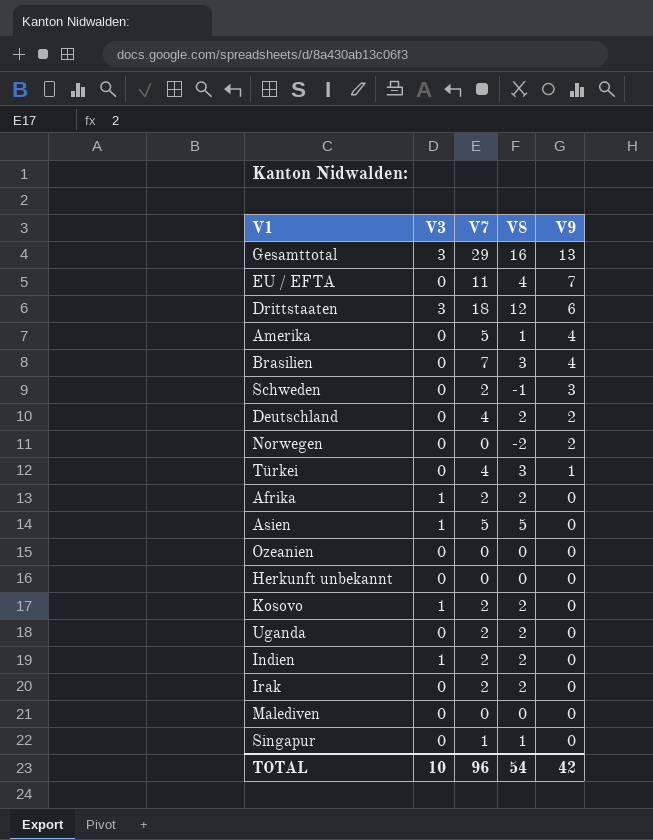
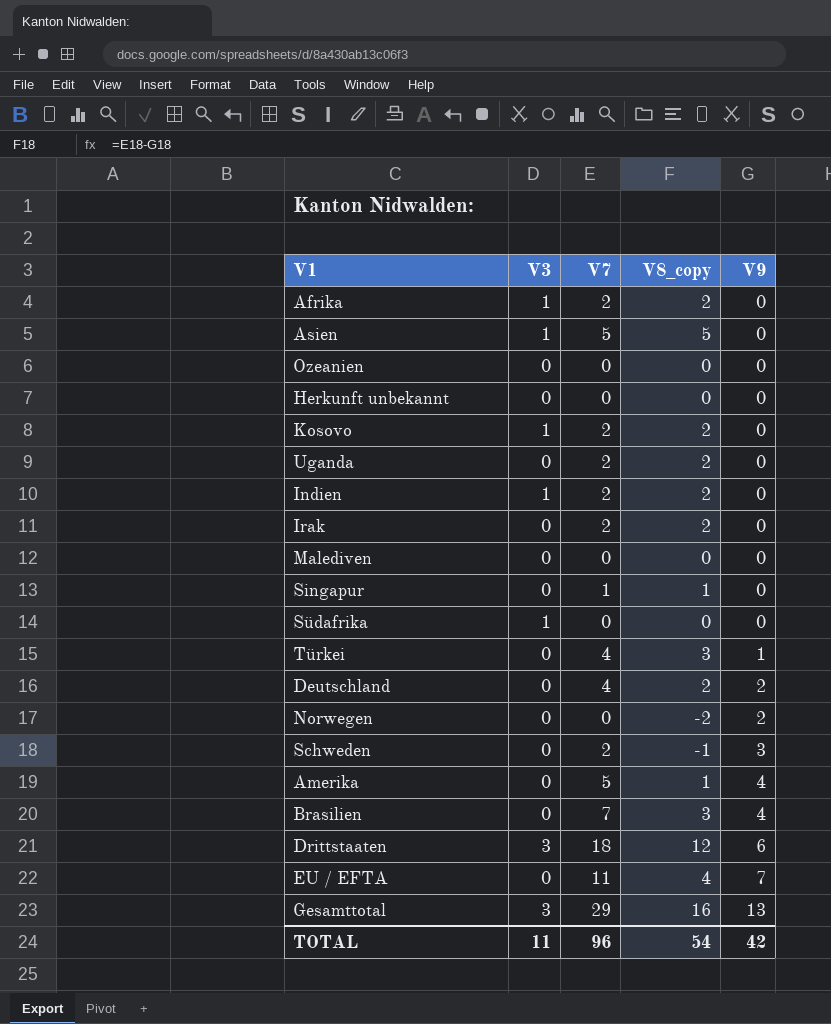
row order: V9 descending -> V9 ascending
column name: V8 -> V8_copy
row Südafrika: none -> 1 | 0 | 0 | 0
TOTAL | V3: 10 -> 11

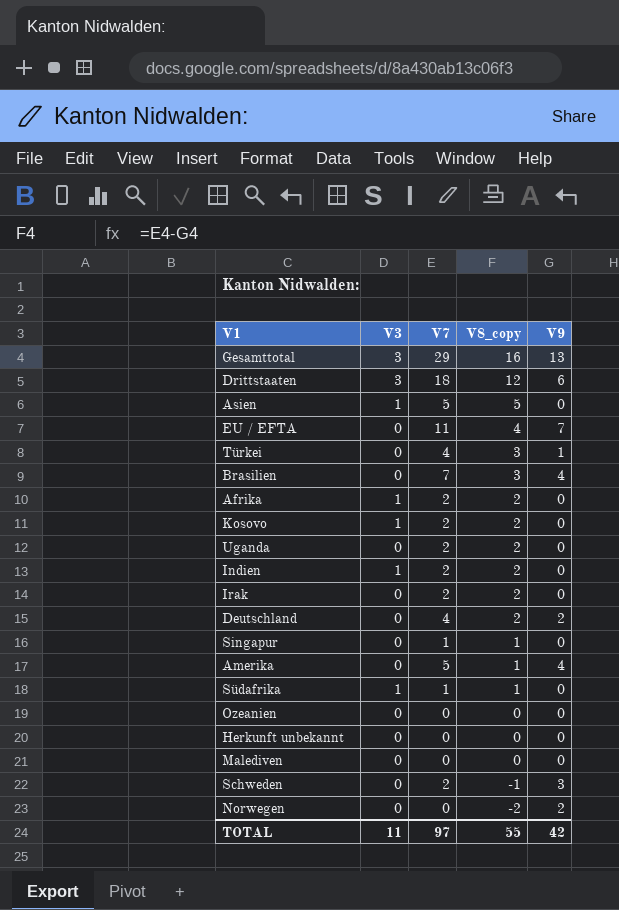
row order: V9 ascending -> V8_copy descending
Südafrika | V7: 0 -> 1
Südafrika | V8_copy: 0 -> 1
TOTAL | V7: 96 -> 97
TOTAL | V8_copy: 54 -> 55

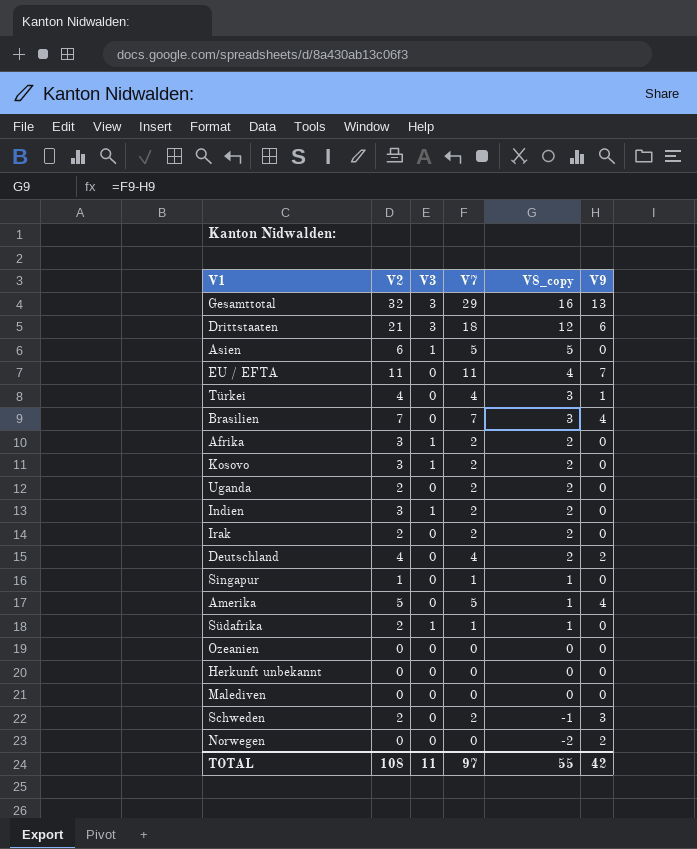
column V2 | formula: none -> [V3] + [V7]

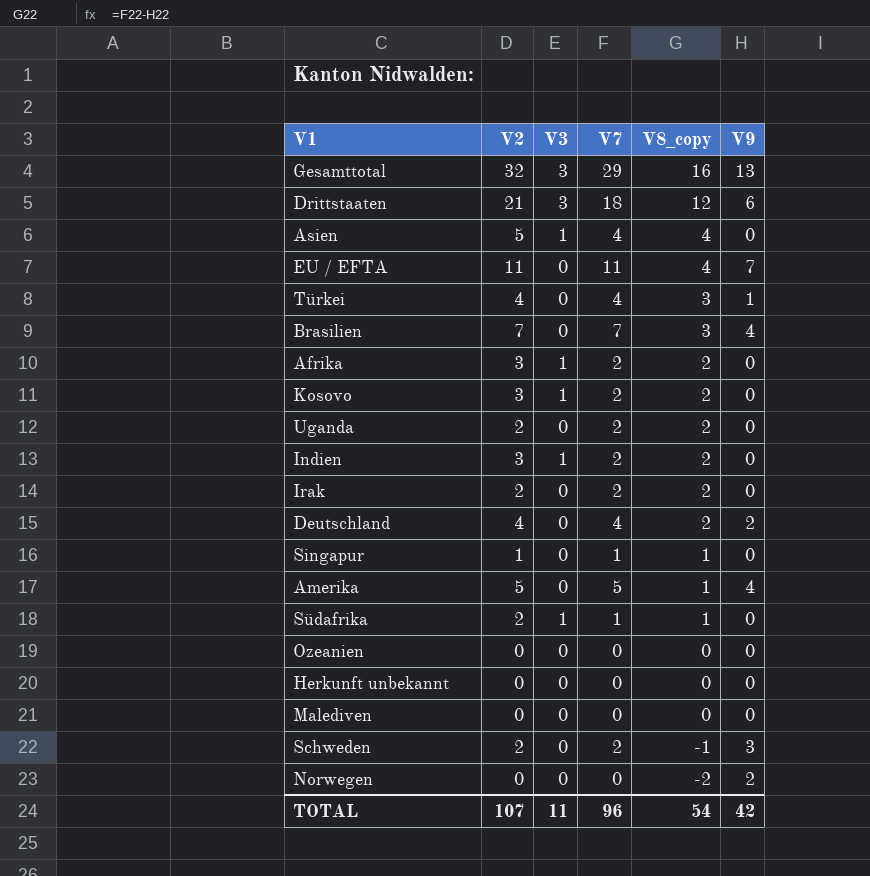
Asien | V2: 6 -> 5
Asien | V7: 5 -> 4
Asien | V8_copy: 5 -> 4
TOTAL | V2: 108 -> 107
TOTAL | V7: 97 -> 96
TOTAL | V8_copy: 55 -> 54

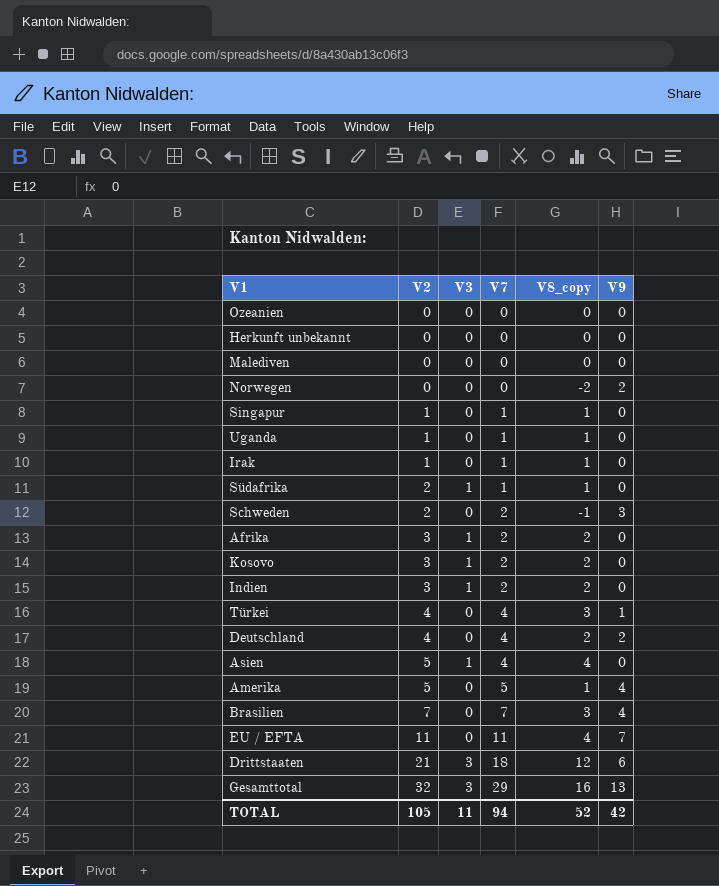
row order: V8_copy descending -> V2 ascending
Uganda | V2: 2 -> 1
Uganda | V7: 2 -> 1
Uganda | V8_copy: 2 -> 1
Irak | V2: 2 -> 1
Irak | V7: 2 -> 1
Irak | V8_copy: 2 -> 1
TOTAL | V2: 107 -> 105
TOTAL | V7: 96 -> 94
TOTAL | V8_copy: 54 -> 52

